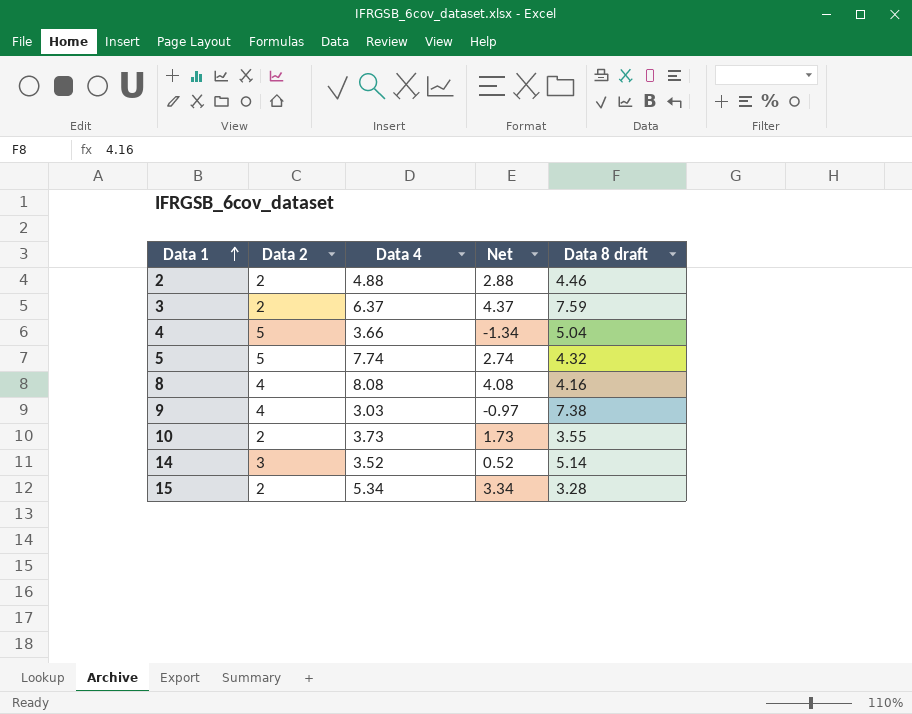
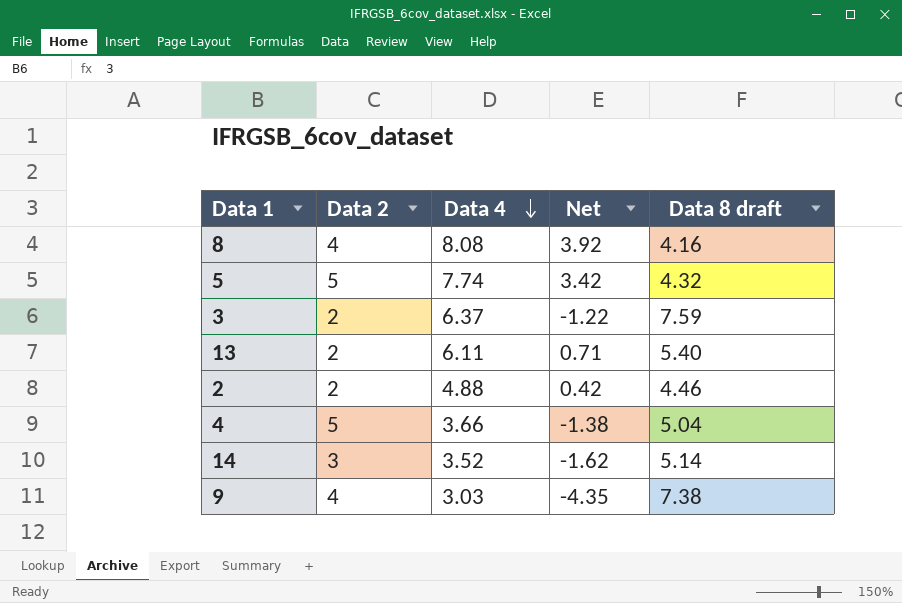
row order: Data 1 ascending -> Data 4 descending
column Net | formula: [Data 4] - [Data 2] -> [Data 4] - [Data 8 draft]
row 10: 2 | 3.73 | 1.73 | 3.55 -> none
row 15: 2 | 5.34 | 3.34 | 3.28 -> none
row 13: none -> 2 | 6.11 | 0.71 | 5.40

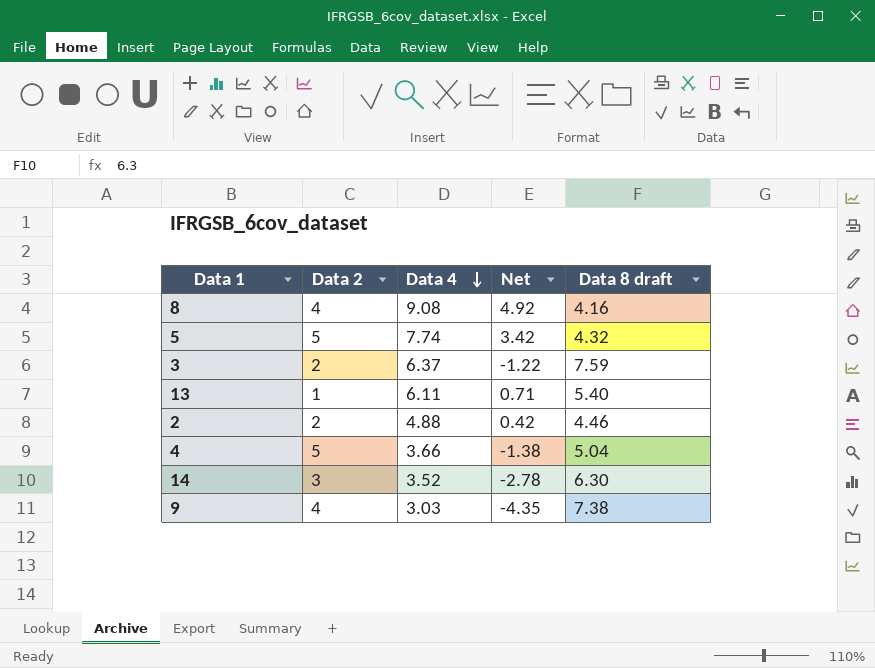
8 | Data 4: 8.08 -> 9.08
8 | Net: 3.92 -> 4.92
13 | Data 2: 2 -> 1
14 | Net: -1.62 -> -2.78
14 | Data 8 draft: 5.14 -> 6.30

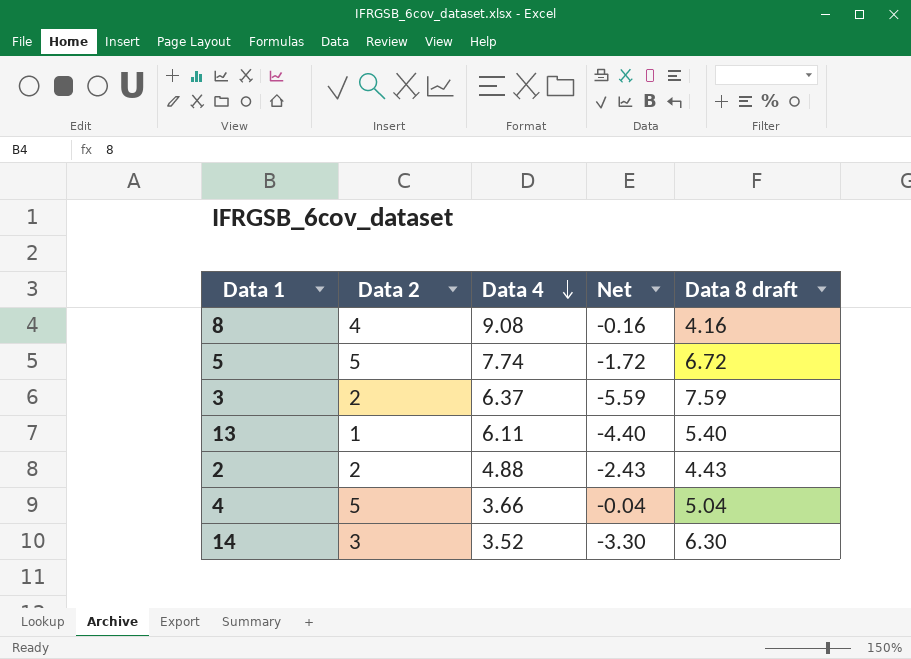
column Net | formula: [Data 4] - [Data 8 draft] -> [Data 2] - [Data 8 draft]
row 9: 4 | 3.03 | -4.35 | 7.38 -> none
5 | Data 8 draft: 4.32 -> 6.72
2 | Data 8 draft: 4.46 -> 4.43

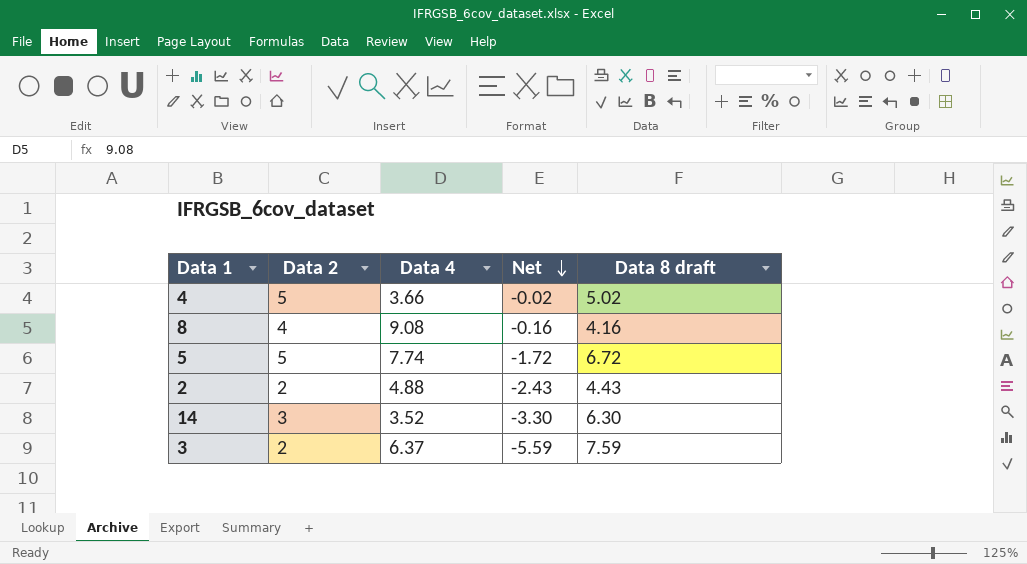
row order: Data 4 descending -> Net descending
row 13: 1 | 6.11 | -4.40 | 5.40 -> none
4 | Net: -0.04 -> -0.02
4 | Data 8 draft: 5.04 -> 5.02

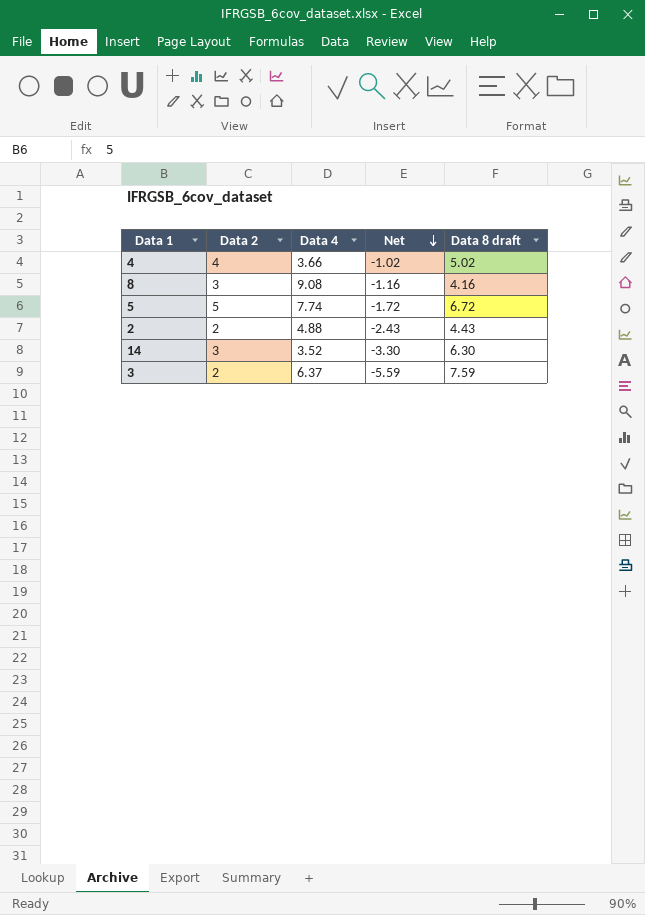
4 | Data 2: 5 -> 4
4 | Net: -0.02 -> -1.02
8 | Data 2: 4 -> 3
8 | Net: -0.16 -> -1.16

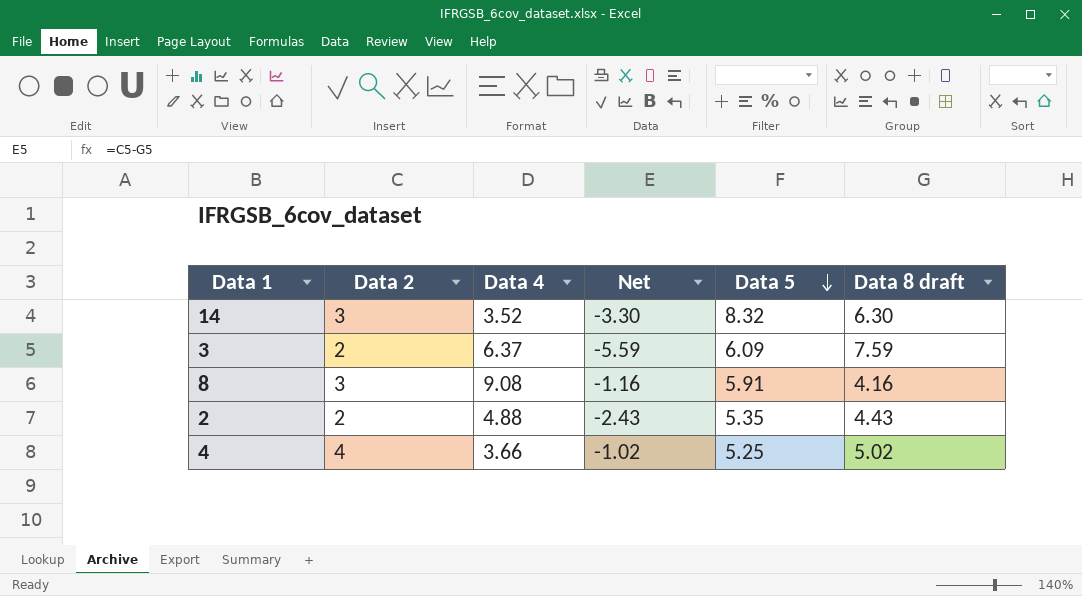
row order: Net descending -> Data 5 descending
column Data 5 | position: none -> 5
row 5: 5 | 7.74 | -1.72 | 6.72 -> none

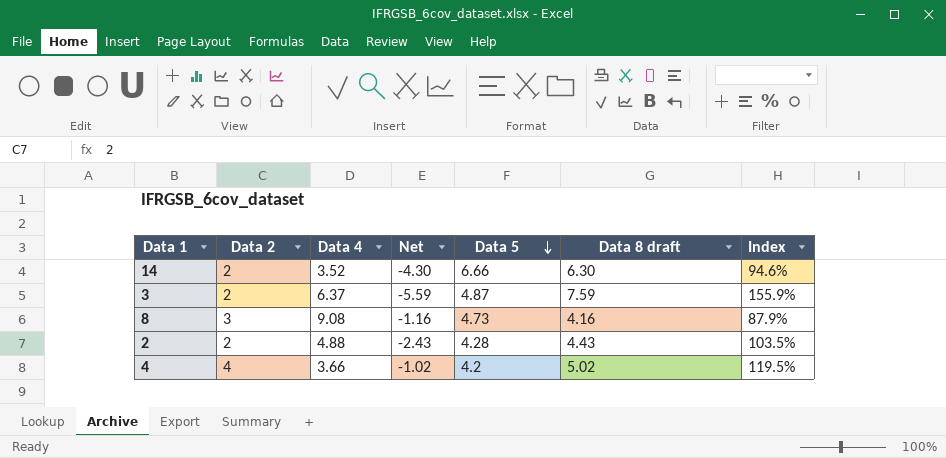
column Index | formula: none -> [Data 8 draft] / [Data 5]
14 | Data 2: 3 -> 2
14 | Net: -3.30 -> -4.30
14 | Data 5: 8.32 -> 6.66
3 | Data 5: 6.09 -> 4.87
8 | Data 5: 5.91 -> 4.73
2 | Data 5: 5.35 -> 4.28
4 | Data 5: 5.25 -> 4.2

